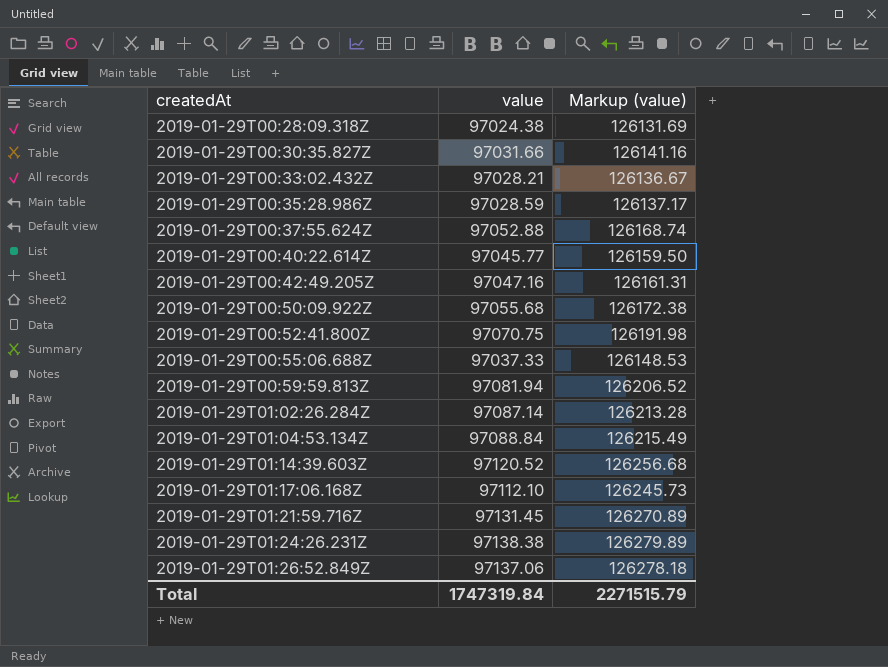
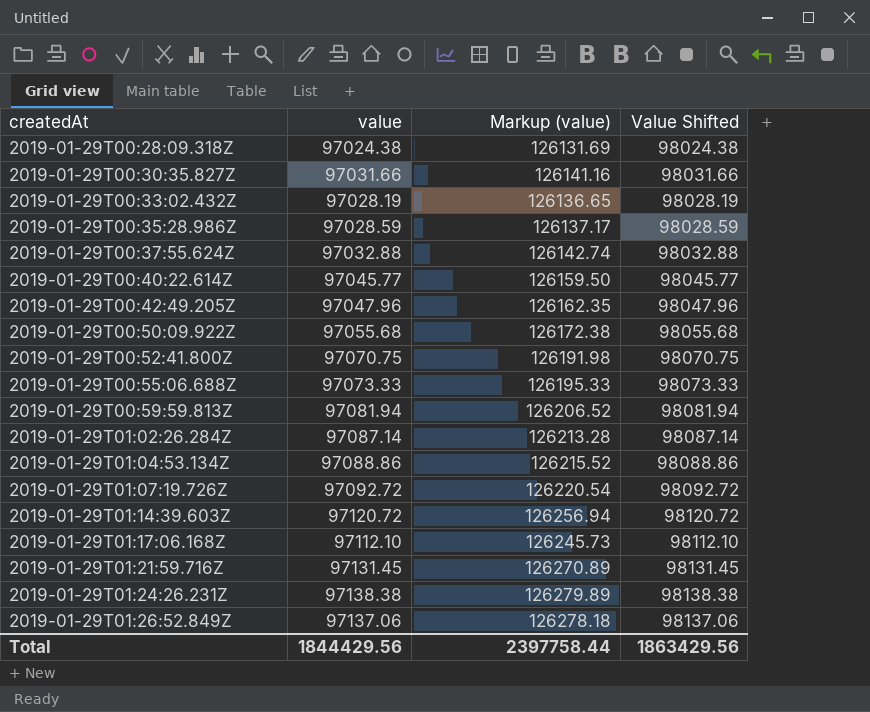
column Value Shifted | formula: none -> [value] + 1000
2019-01-29T00:33:02.432Z | value: 97028.21 -> 97028.19
2019-01-29T00:33:02.432Z | Markup (value): 126136.67 -> 126136.65
2019-01-29T00:37:55.624Z | value: 97052.88 -> 97032.88
2019-01-29T00:37:55.624Z | Markup (value): 126168.74 -> 126142.74
2019-01-29T00:42:49.205Z | value: 97047.16 -> 97047.96
2019-01-29T00:42:49.205Z | Markup (value): 126161.31 -> 126162.35
2019-01-29T00:55:06.688Z | value: 97037.33 -> 97073.33
2019-01-29T00:55:06.688Z | Markup (value): 126148.53 -> 126195.33
2019-01-29T01:04:53.134Z | value: 97088.84 -> 97088.86
2019-01-29T01:04:53.134Z | Markup (value): 126215.49 -> 126215.52
row 2019-01-29T01:07:19.726Z: none -> 97092.72 | 126220.54 | 98092.72
2019-01-29T01:14:39.603Z | value: 97120.52 -> 97120.72
2019-01-29T01:14:39.603Z | Markup (value): 126256.68 -> 126256.94
Total | value: 1747319.84 -> 1844429.56
Total | Markup (value): 2271515.79 -> 2397758.44

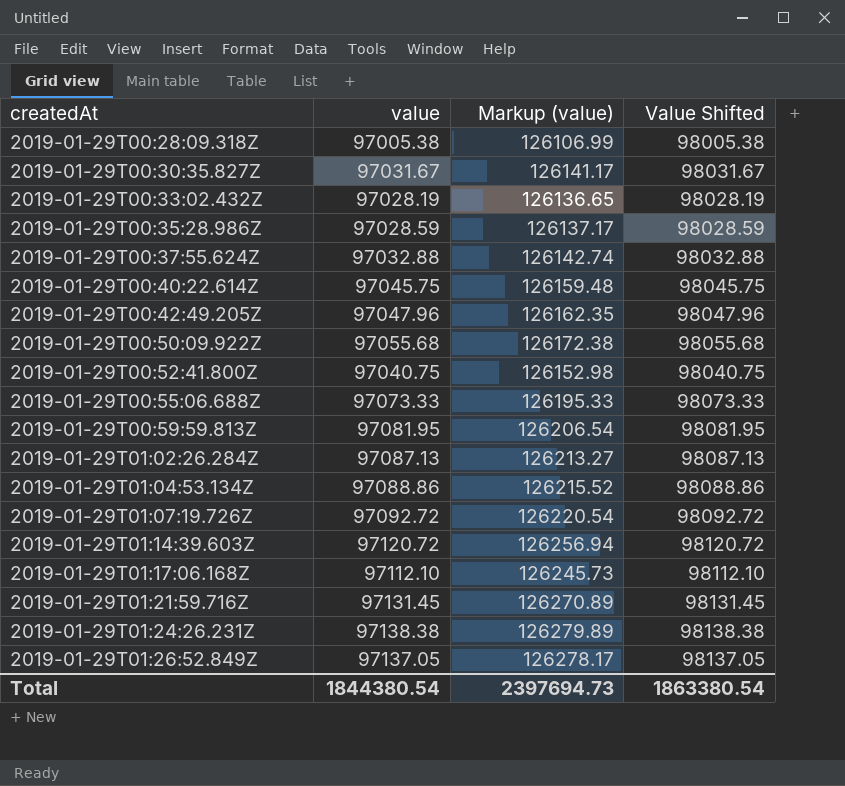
2019-01-29T00:28:09.318Z | value: 97024.38 -> 97005.38
2019-01-29T00:28:09.318Z | Markup (value): 126131.69 -> 126106.99
2019-01-29T00:28:09.318Z | Value Shifted: 98024.38 -> 98005.38
2019-01-29T00:30:35.827Z | value: 97031.66 -> 97031.67
2019-01-29T00:30:35.827Z | Markup (value): 126141.16 -> 126141.17
2019-01-29T00:30:35.827Z | Value Shifted: 98031.66 -> 98031.67
2019-01-29T00:40:22.614Z | value: 97045.77 -> 97045.75
2019-01-29T00:40:22.614Z | Markup (value): 126159.50 -> 126159.48
2019-01-29T00:40:22.614Z | Value Shifted: 98045.77 -> 98045.75
2019-01-29T00:52:41.800Z | value: 97070.75 -> 97040.75
2019-01-29T00:52:41.800Z | Markup (value): 126191.98 -> 126152.98
2019-01-29T00:52:41.800Z | Value Shifted: 98070.75 -> 98040.75
2019-01-29T00:59:59.813Z | value: 97081.94 -> 97081.95
2019-01-29T00:59:59.813Z | Markup (value): 126206.52 -> 126206.54
2019-01-29T00:59:59.813Z | Value Shifted: 98081.94 -> 98081.95
2019-01-29T01:02:26.284Z | value: 97087.14 -> 97087.13
2019-01-29T01:02:26.284Z | Markup (value): 126213.28 -> 126213.27
2019-01-29T01:02:26.284Z | Value Shifted: 98087.14 -> 98087.13
2019-01-29T01:26:52.849Z | value: 97137.06 -> 97137.05
2019-01-29T01:26:52.849Z | Markup (value): 126278.18 -> 126278.17
2019-01-29T01:26:52.849Z | Value Shifted: 98137.06 -> 98137.05
Total | value: 1844429.56 -> 1844380.54
Total | Markup (value): 2397758.44 -> 2397694.73
Total | Value Shifted: 1863429.56 -> 1863380.54

